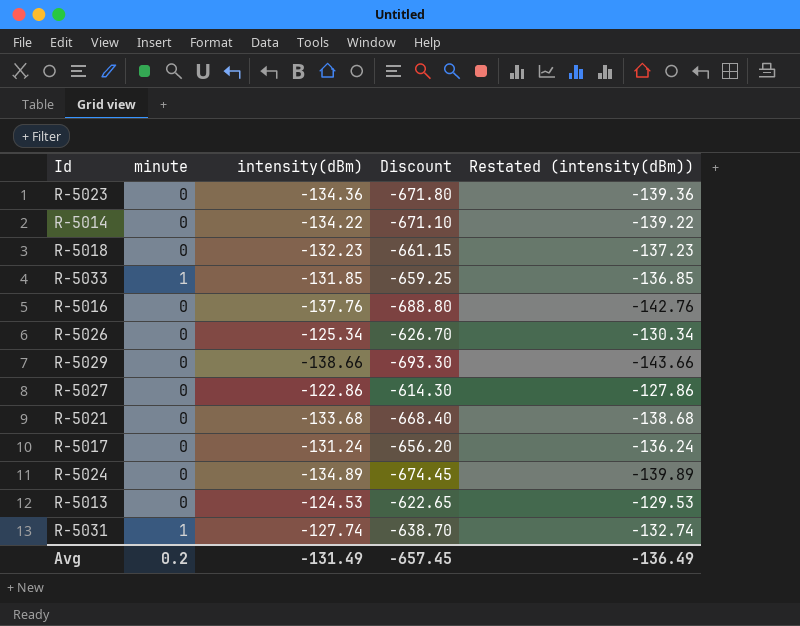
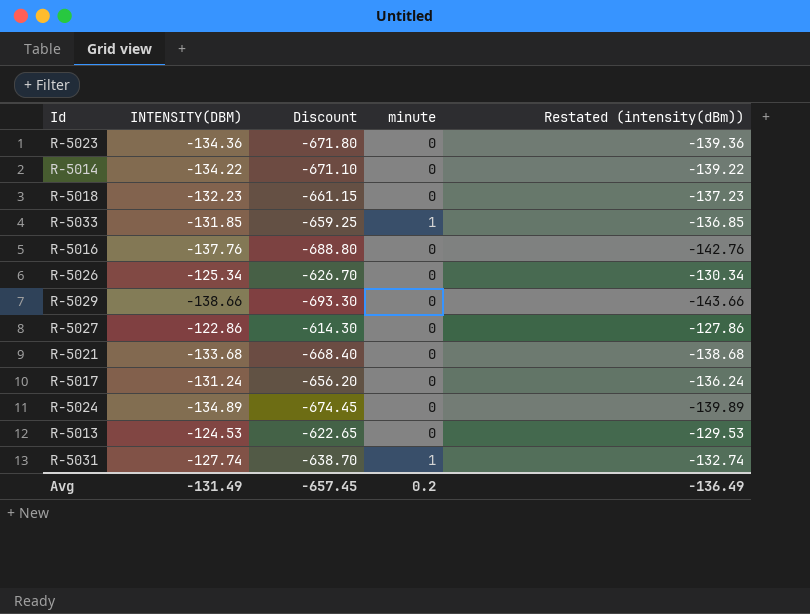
column name: intensity(dBm) -> INTENSITY(DBM)
column minute | position: 2 -> 4

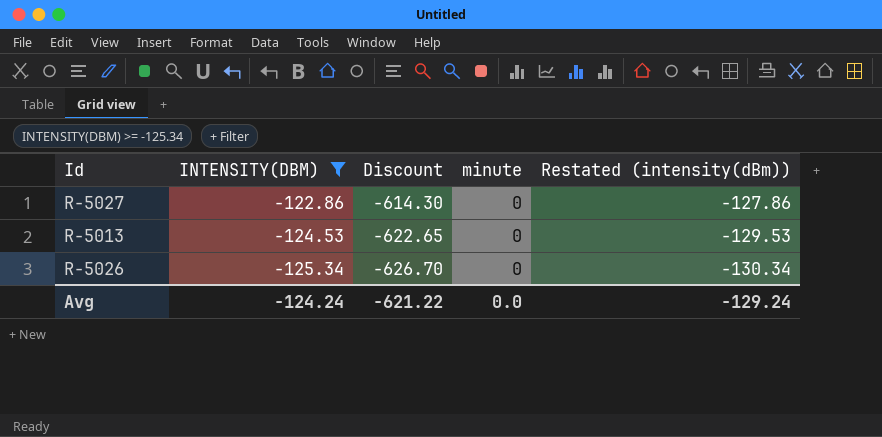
filter: none -> INTENSITY(DBM) >= -125.34
row order: none -> INTENSITY(DBM) descending
Avg | INTENSITY(DBM): -131.49 -> -124.24
Avg | Discount: -657.45 -> -621.22
Avg | minute: 0.2 -> 0.0
Avg | Restated (intensity(dBm)): -136.49 -> -129.24

